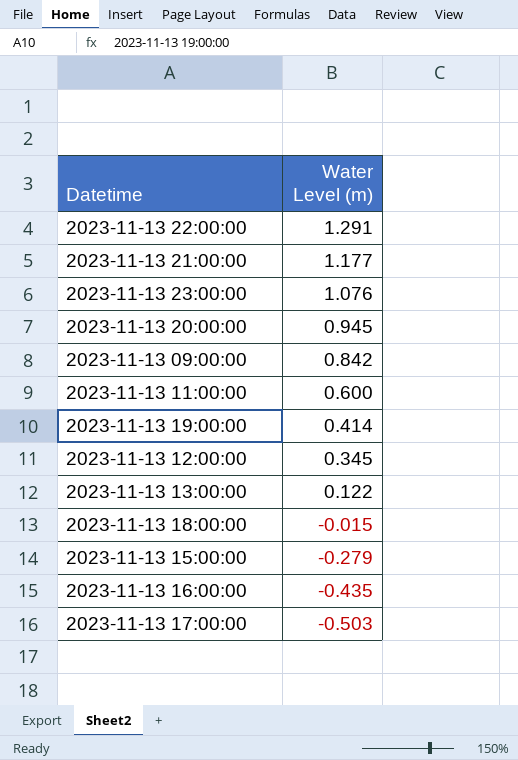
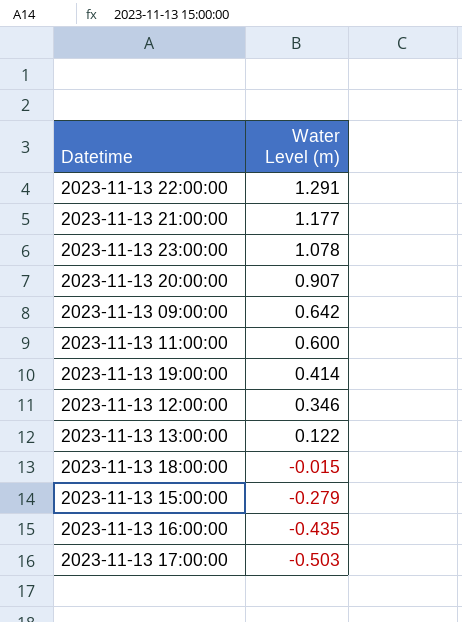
2023-11-13 23:00:00 | Water Level (m): 1.076 -> 1.078
2023-11-13 20:00:00 | Water Level (m): 0.945 -> 0.907
2023-11-13 09:00:00 | Water Level (m): 0.842 -> 0.642
2023-11-13 12:00:00 | Water Level (m): 0.345 -> 0.346

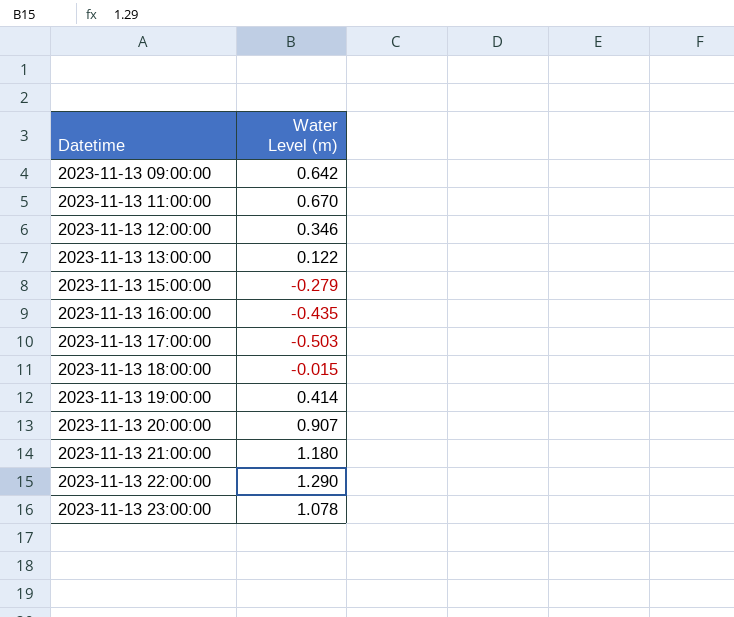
row order: Water Level (m) descending -> Datetime ascending
2023-11-13 11:00:00 | Water Level (m): 0.600 -> 0.670
2023-11-13 21:00:00 | Water Level (m): 1.177 -> 1.180
2023-11-13 22:00:00 | Water Level (m): 1.291 -> 1.290

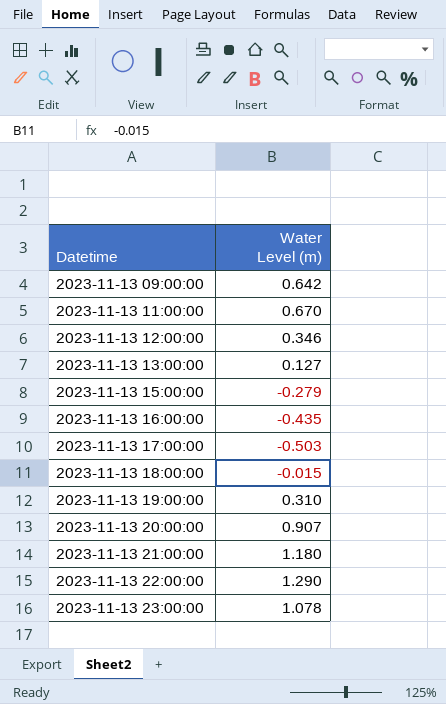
2023-11-13 13:00:00 | Water Level (m): 0.122 -> 0.127
2023-11-13 19:00:00 | Water Level (m): 0.414 -> 0.310

